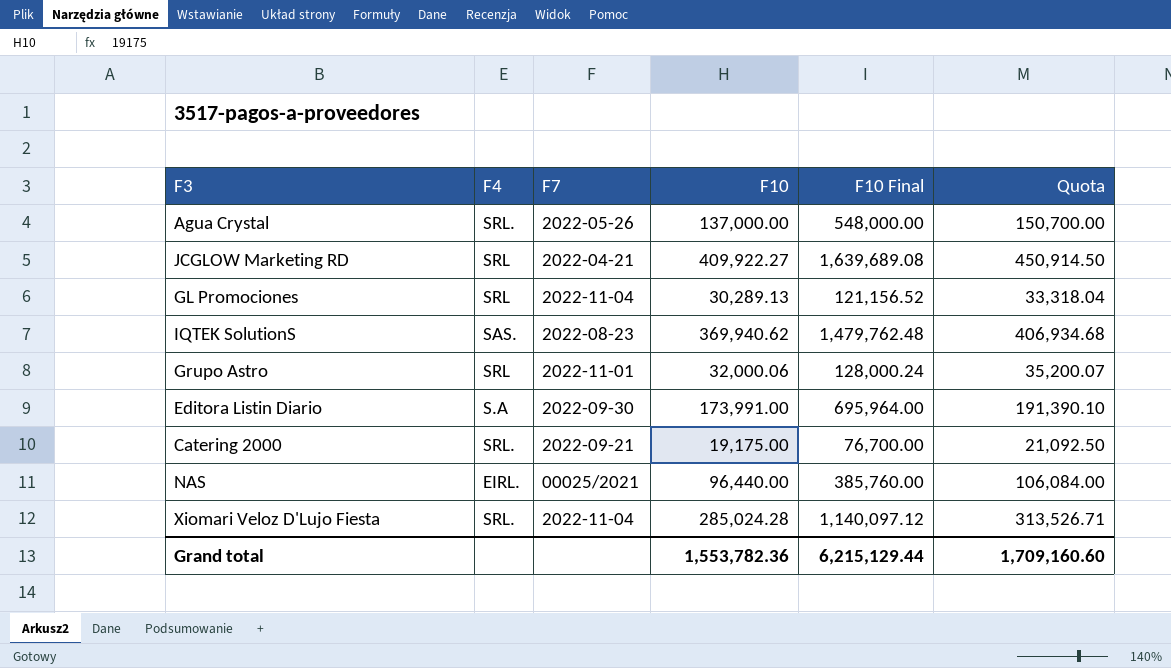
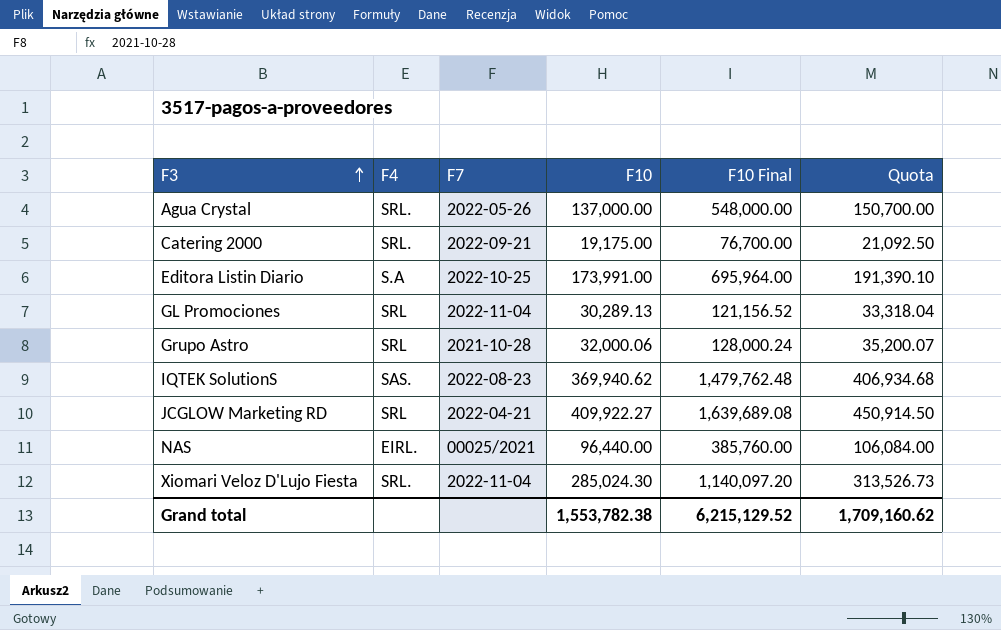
row order: none -> F3 ascending
Editora Listin Diario | F7: 2022-09-30 -> 2022-10-25
Grupo Astro | F7: 2022-11-01 -> 2021-10-28
Xiomari Veloz D'Lujo Fiesta | F10: 285,024.28 -> 285,024.30
Xiomari Veloz D'Lujo Fiesta | F10 Final: 1,140,097.12 -> 1,140,097.20
Xiomari Veloz D'Lujo Fiesta | Quota: 313,526.71 -> 313,526.73
Grand total | F10: 1,553,782.36 -> 1,553,782.38
Grand total | F10 Final: 6,215,129.44 -> 6,215,129.52
Grand total | Quota: 1,709,160.60 -> 1,709,160.62

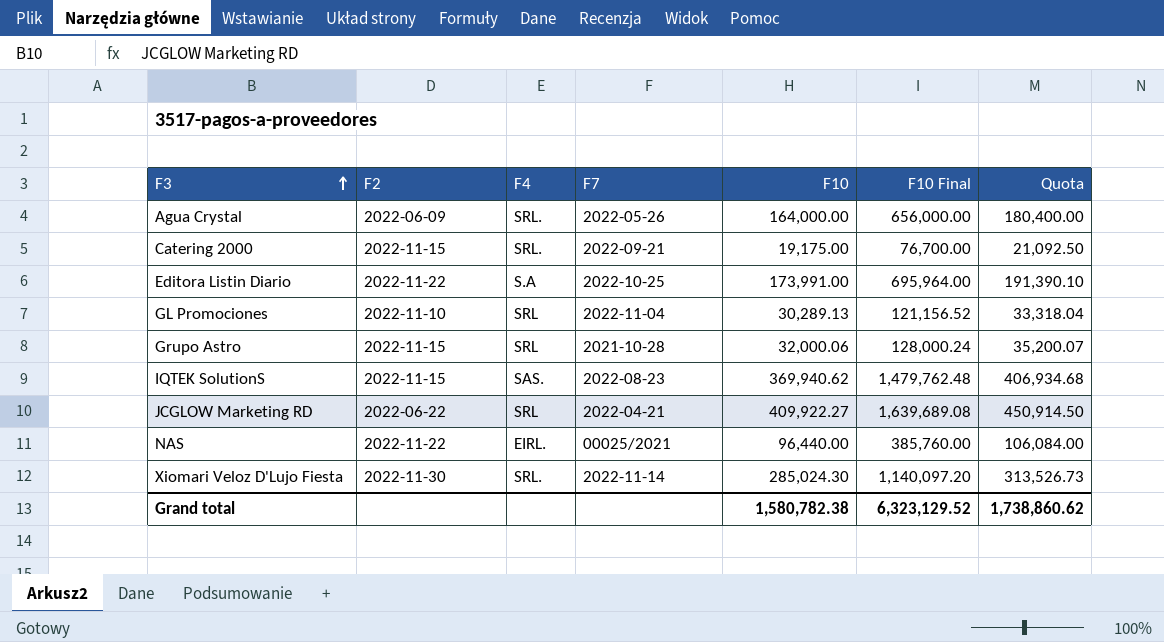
column F2 | position: none -> 2
Agua Crystal | F10: 137,000.00 -> 164,000.00
Agua Crystal | F10 Final: 548,000.00 -> 656,000.00
Agua Crystal | Quota: 150,700.00 -> 180,400.00
Xiomari Veloz D'Lujo Fiesta | F7: 2022-11-04 -> 2022-11-14
Grand total | F10: 1,553,782.38 -> 1,580,782.38
Grand total | F10 Final: 6,215,129.52 -> 6,323,129.52
Grand total | Quota: 1,709,160.62 -> 1,738,860.62

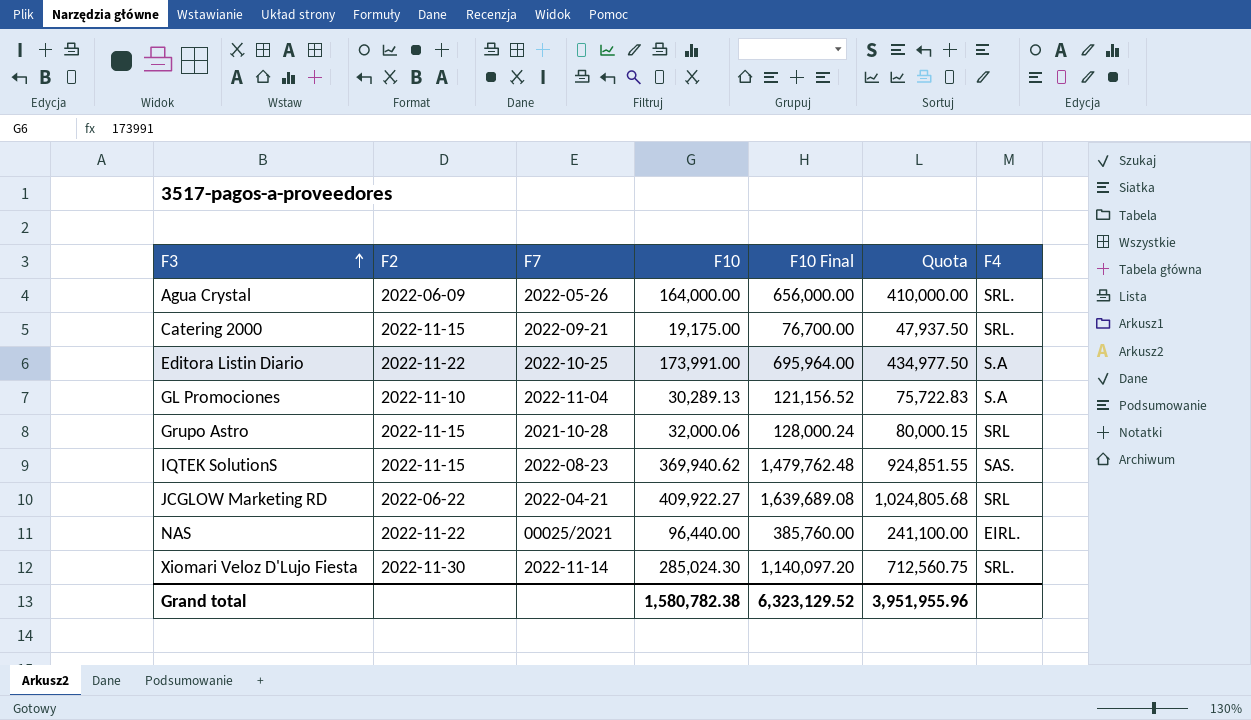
column Quota | formula: [F10] * 1.1 -> [F10] * 2.5
column F4 | position: 3 -> 7
GL Promociones | F4: SRL -> S.A
Grand total | Quota: 1,738,860.62 -> 3,951,955.96

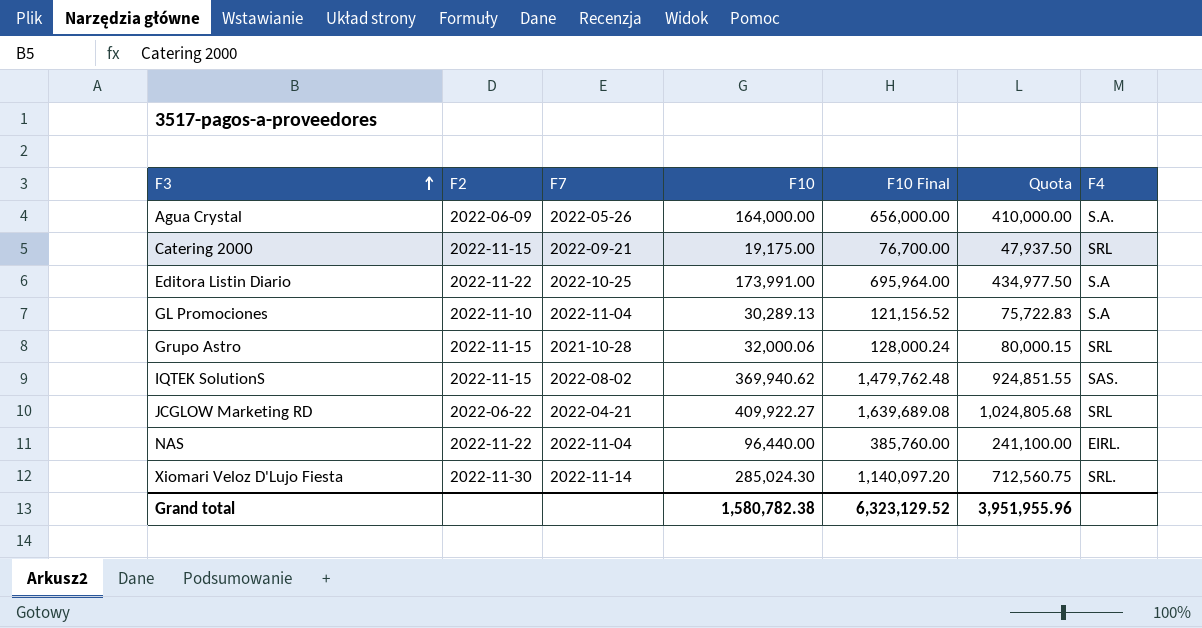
Agua Crystal | F4: SRL. -> S.A.
Catering 2000 | F4: SRL. -> SRL
IQTEK SolutionS | F7: 2022-08-23 -> 2022-08-02
NAS | F7: 00025/2021 -> 2022-11-04

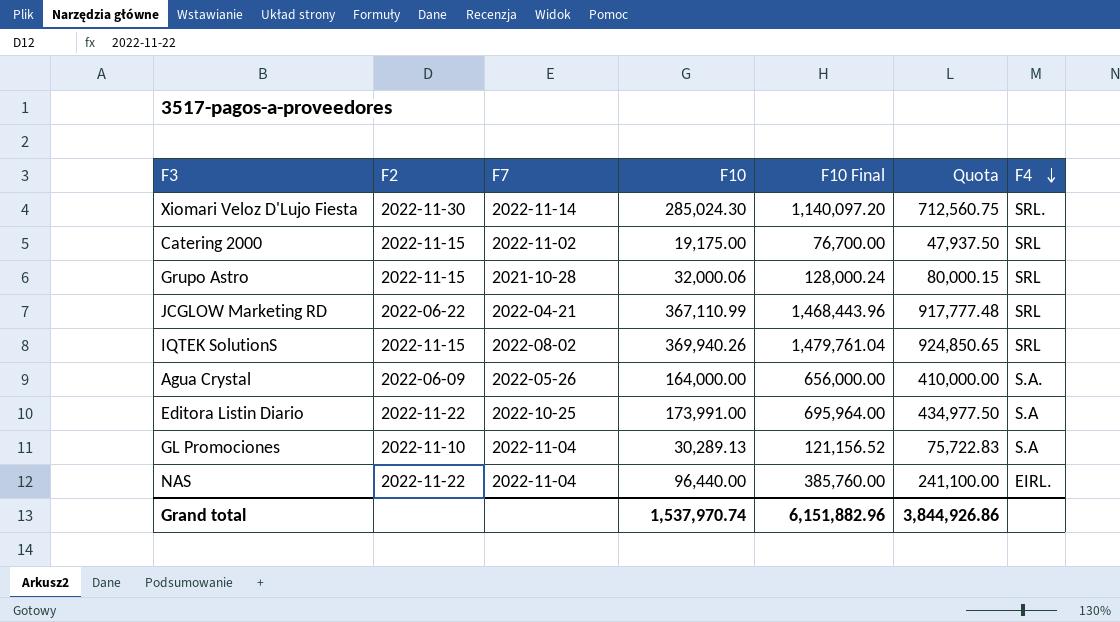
row order: F3 ascending -> F4 descending
Catering 2000 | F7: 2022-09-21 -> 2022-11-02
JCGLOW Marketing RD | F10: 409,922.27 -> 367,110.99
JCGLOW Marketing RD | F10 Final: 1,639,689.08 -> 1,468,443.96
JCGLOW Marketing RD | Quota: 1,024,805.68 -> 917,777.48
IQTEK SolutionS | F10: 369,940.62 -> 369,940.26
IQTEK SolutionS | F10 Final: 1,479,762.48 -> 1,479,761.04
IQTEK SolutionS | Quota: 924,851.55 -> 924,850.65
IQTEK SolutionS | F4: SAS. -> SRL
Grand total | F10: 1,580,782.38 -> 1,537,970.74
Grand total | F10 Final: 6,323,129.52 -> 6,151,882.96
Grand total | Quota: 3,951,955.96 -> 3,844,926.86

